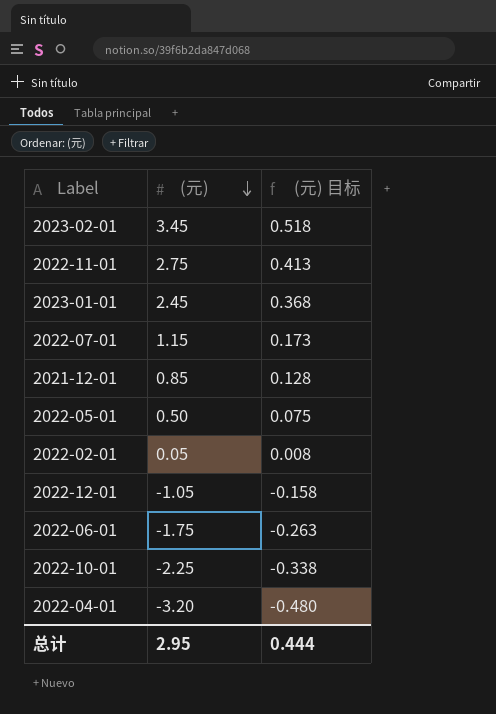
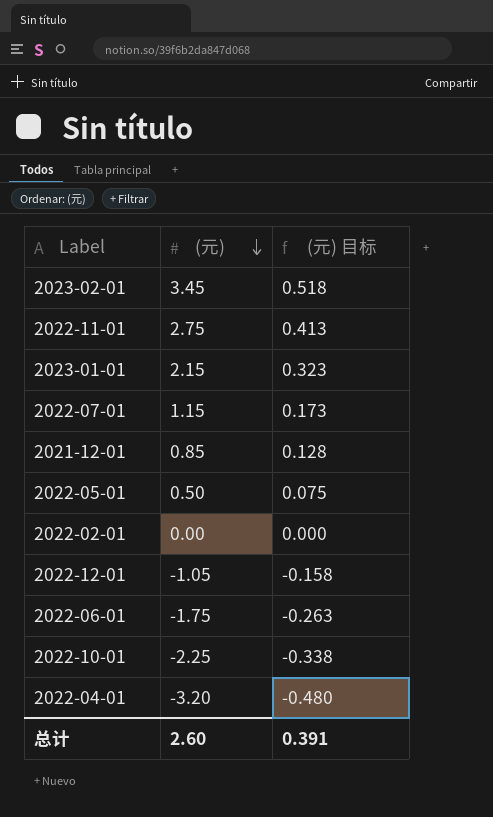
2023-01-01 | (元): 2.45 -> 2.15
2023-01-01 | (元) 目标: 0.368 -> 0.323
2022-02-01 | (元): 0.05 -> 0.00
2022-02-01 | (元) 目标: 0.008 -> 0.000
总计 | (元): 2.95 -> 2.60
总计 | (元) 目标: 0.444 -> 0.391

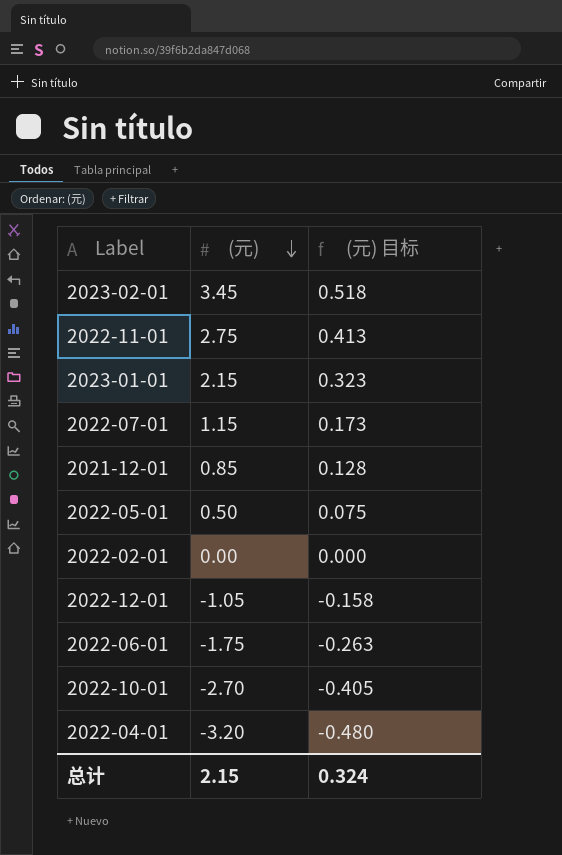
2022-10-01 | (元): -2.25 -> -2.70
2022-10-01 | (元) 目标: -0.338 -> -0.405
总计 | (元): 2.60 -> 2.15
总计 | (元) 目标: 0.391 -> 0.324

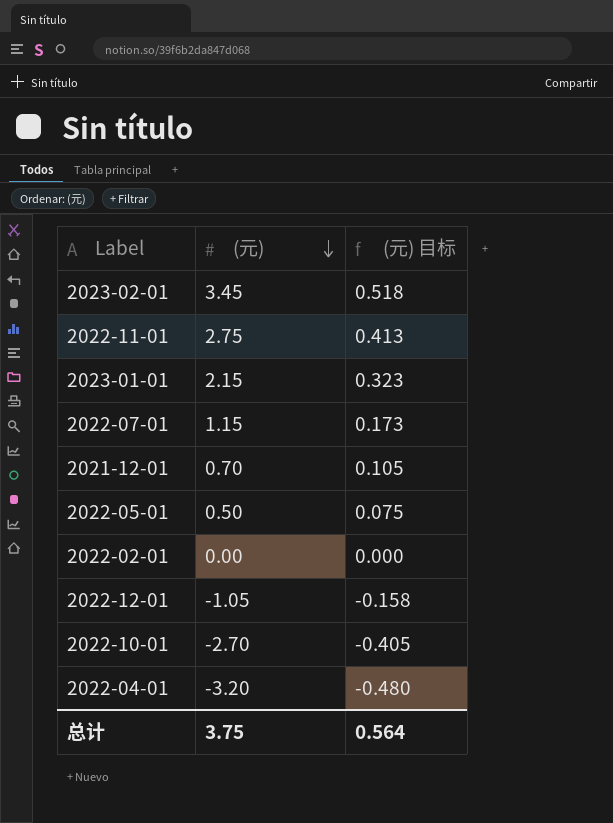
row 2022-06-01: -1.75 | -0.263 -> none
2021-12-01 | (元): 0.85 -> 0.70
2021-12-01 | (元) 目标: 0.128 -> 0.105
总计 | (元): 2.15 -> 3.75
总计 | (元) 目标: 0.324 -> 0.564

